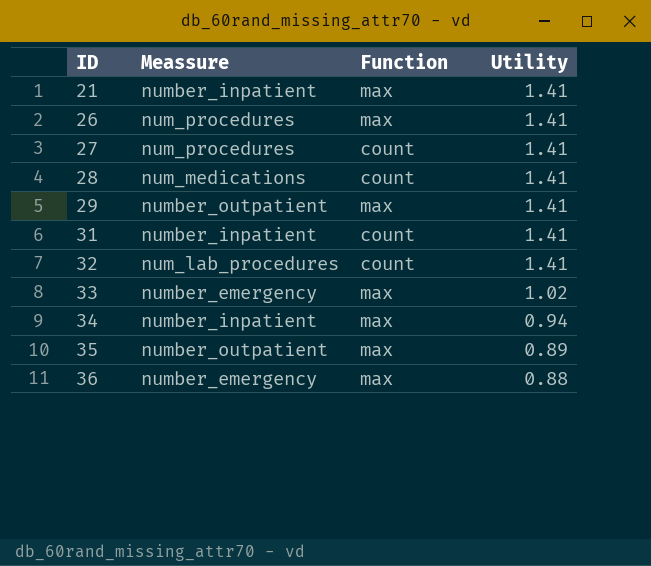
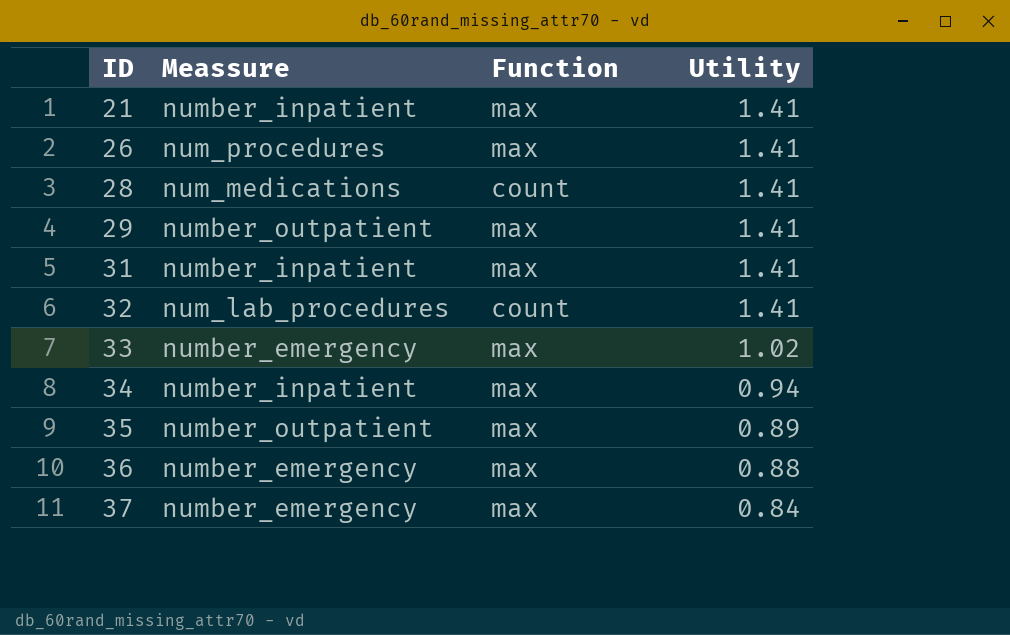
row 27: num_procedures | count | 1.41 -> none
31 | Function: count -> max
row 37: none -> number_emergency | max | 0.84

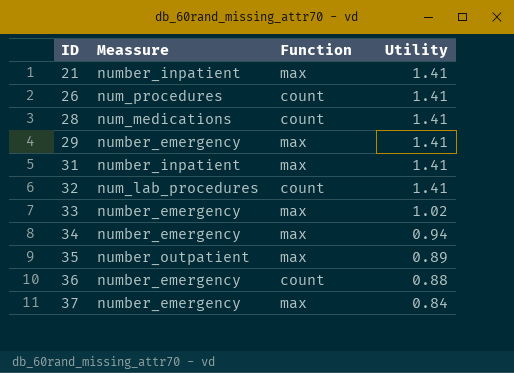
26 | Function: max -> count
29 | Meassure: number_outpatient -> number_emergency
34 | Meassure: number_inpatient -> number_emergency
36 | Function: max -> count

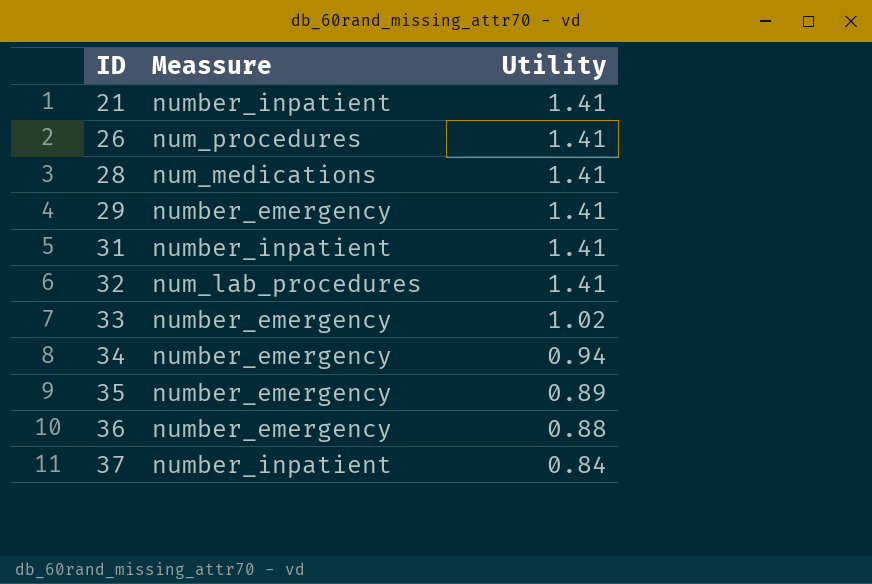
column Function | position: 3 -> none
35 | Meassure: number_outpatient -> number_emergency
37 | Meassure: number_emergency -> number_inpatient

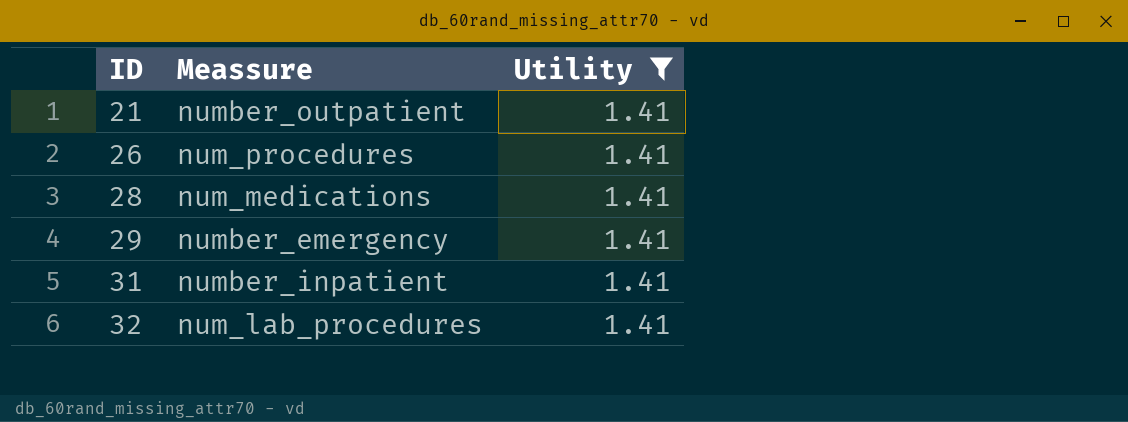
filter: none -> Utility = 1.41
21 | Meassure: number_inpatient -> number_outpatient

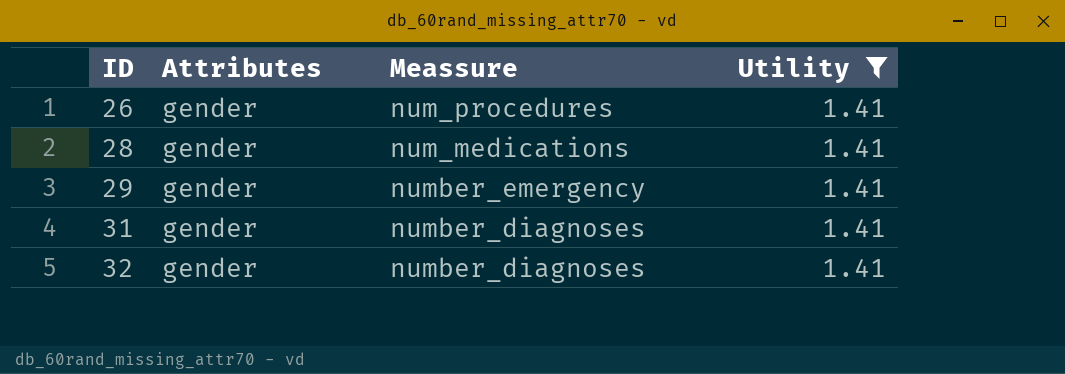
column Attributes | position: none -> 2
row 21: number_outpatient | 1.41 -> none
31 | Meassure: number_inpatient -> number_diagnoses
32 | Meassure: num_lab_procedures -> number_diagnoses

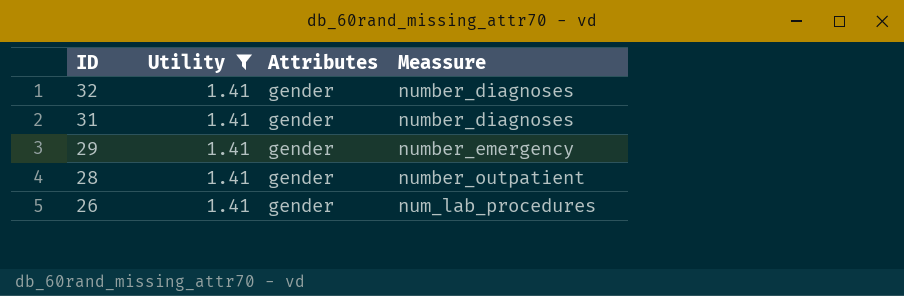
row order: ID ascending -> ID descending
column Utility | position: 4 -> 2
28 | Meassure: num_medications -> number_outpatient
26 | Meassure: num_procedures -> num_lab_procedures

